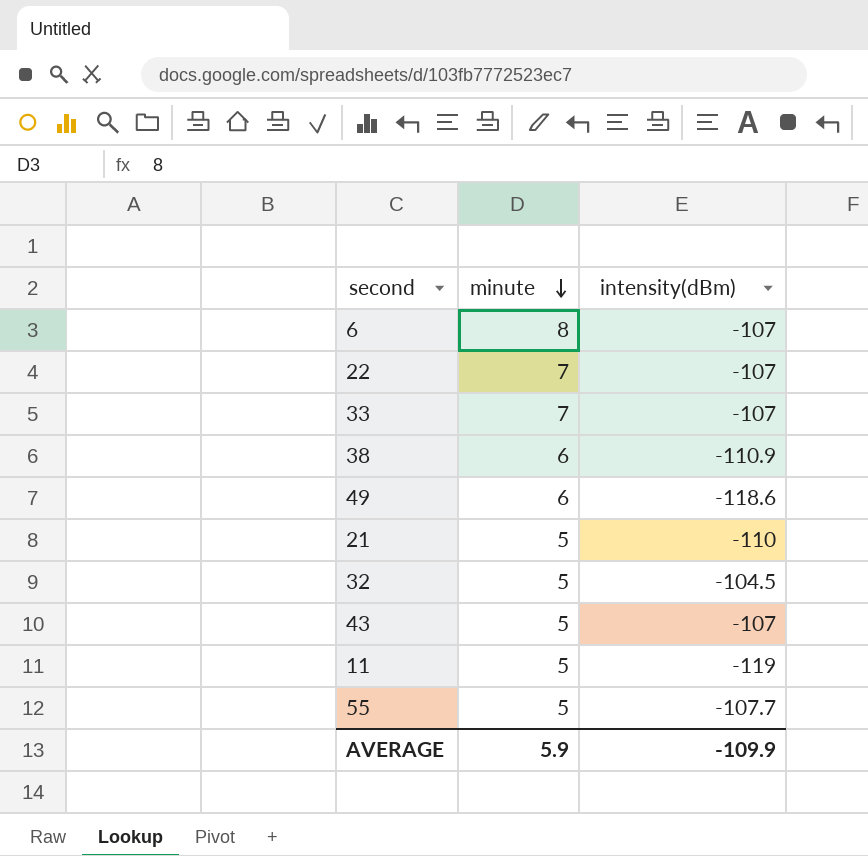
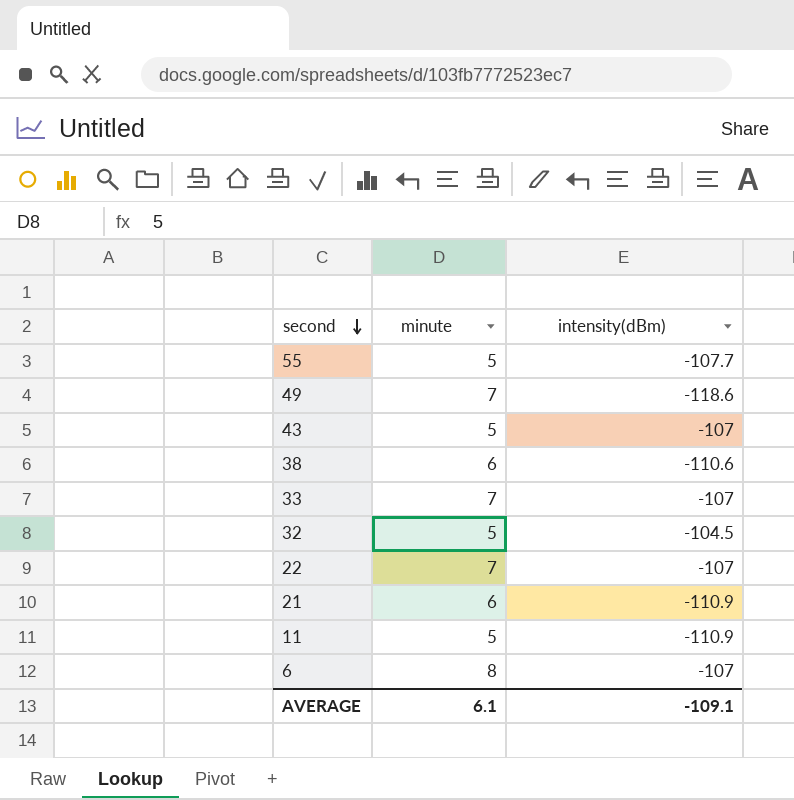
row order: minute descending -> second descending
49 | minute: 6 -> 7
38 | intensity(dBm): -110.9 -> -110.6
21 | minute: 5 -> 6
21 | intensity(dBm): -110 -> -110.9
11 | intensity(dBm): -119 -> -110.9
AVERAGE | minute: 5.9 -> 6.1
AVERAGE | intensity(dBm): -109.9 -> -109.1

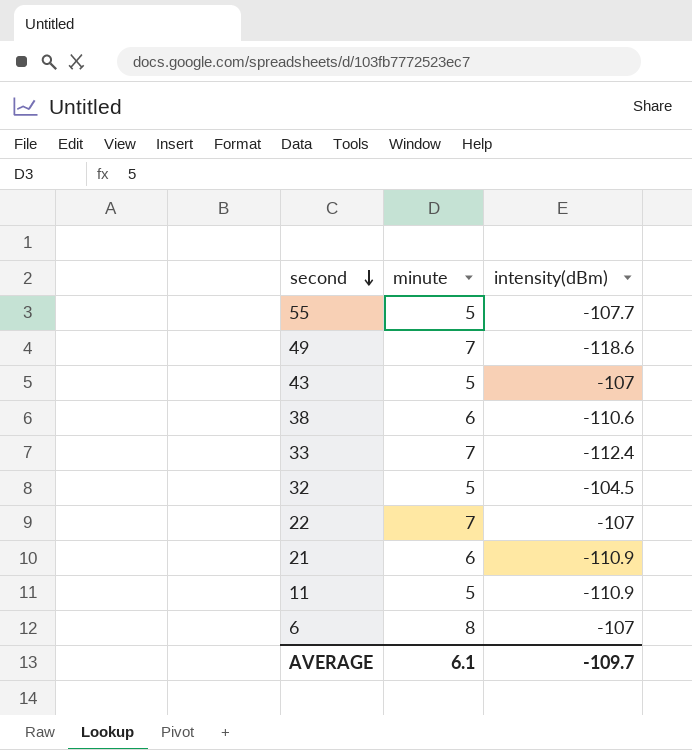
33 | intensity(dBm): -107 -> -112.4
AVERAGE | intensity(dBm): -109.1 -> -109.7

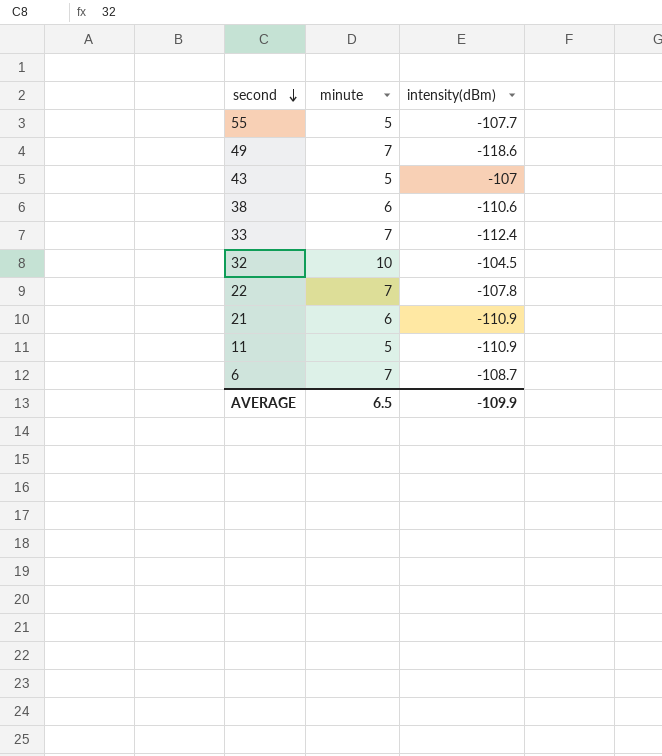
32 | minute: 5 -> 10
22 | intensity(dBm): -107 -> -107.8
6 | minute: 8 -> 7
6 | intensity(dBm): -107 -> -108.7
AVERAGE | minute: 6.1 -> 6.5
AVERAGE | intensity(dBm): -109.7 -> -109.9

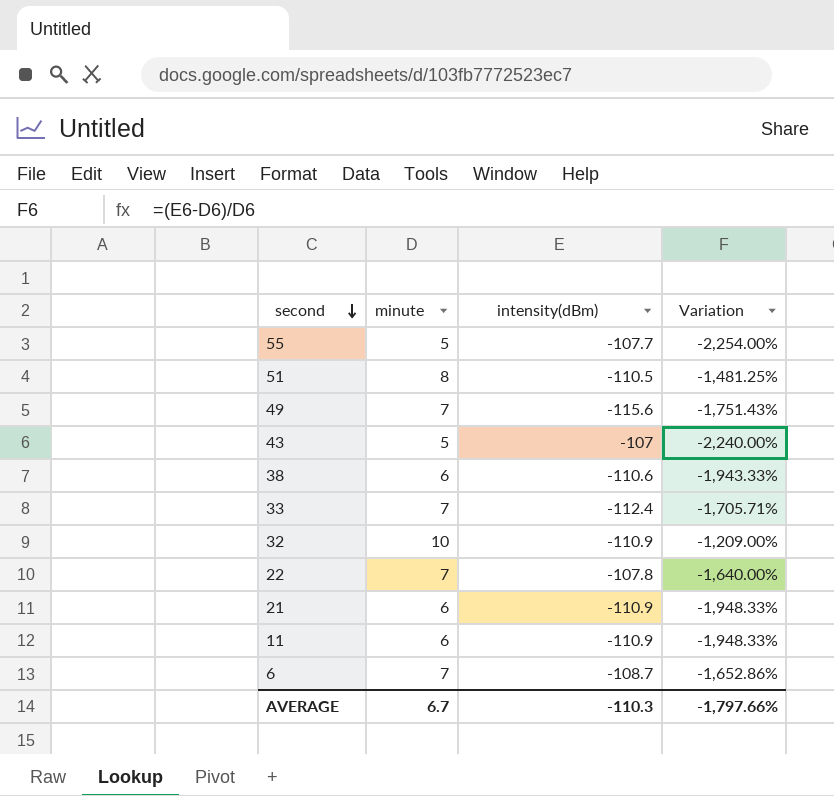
column Variation | formula: none -> ([intensity(dBm)] - [minute]) / [minute]
row 51: none -> 8 | -110.5 | -1,481.25%
49 | intensity(dBm): -118.6 -> -115.6
32 | intensity(dBm): -104.5 -> -110.9
11 | minute: 5 -> 6
AVERAGE | minute: 6.5 -> 6.7
AVERAGE | intensity(dBm): -109.9 -> -110.3

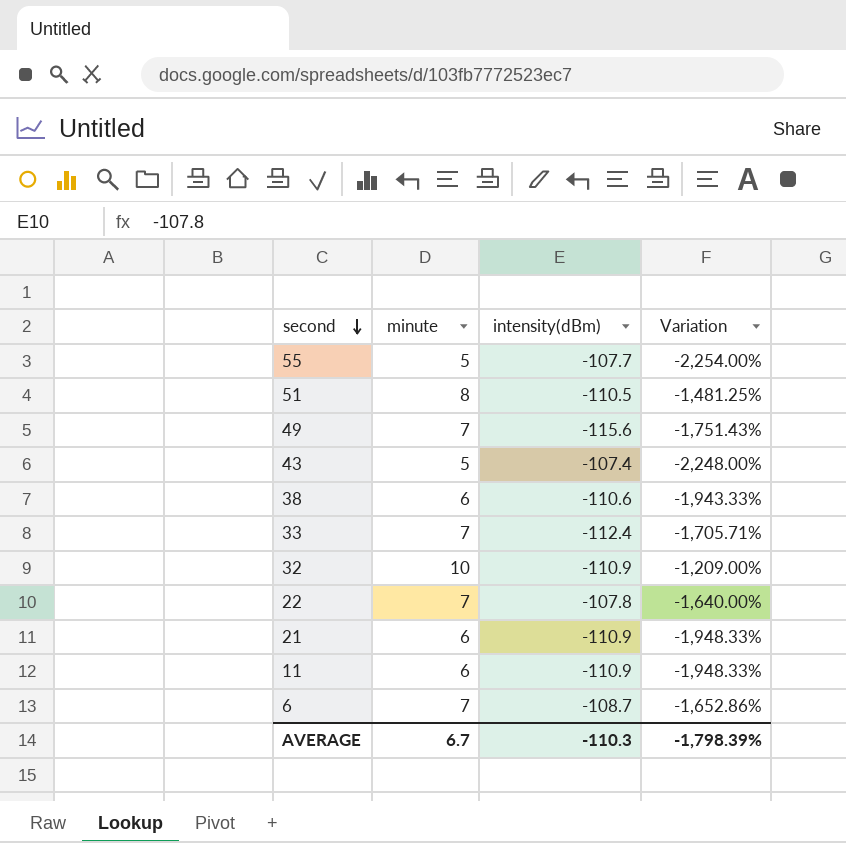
43 | intensity(dBm): -107 -> -107.4
43 | Variation: -2,240.00% -> -2,248.00%
AVERAGE | Variation: -1,797.66% -> -1,798.39%

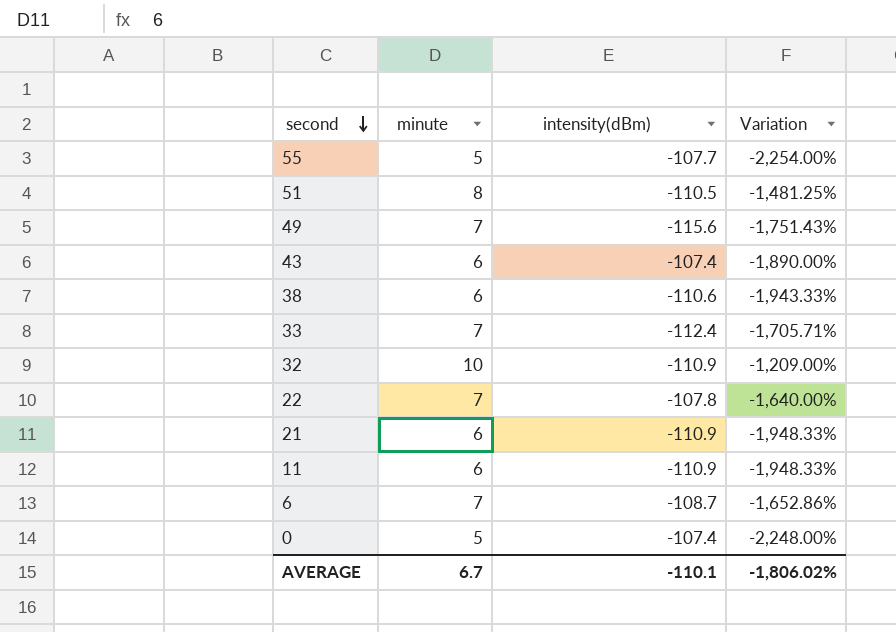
43 | minute: 5 -> 6
43 | Variation: -2,248.00% -> -1,890.00%
row 0: none -> 5 | -107.4 | -2,248.00%
AVERAGE | intensity(dBm): -110.3 -> -110.1
AVERAGE | Variation: -1,798.39% -> -1,806.02%

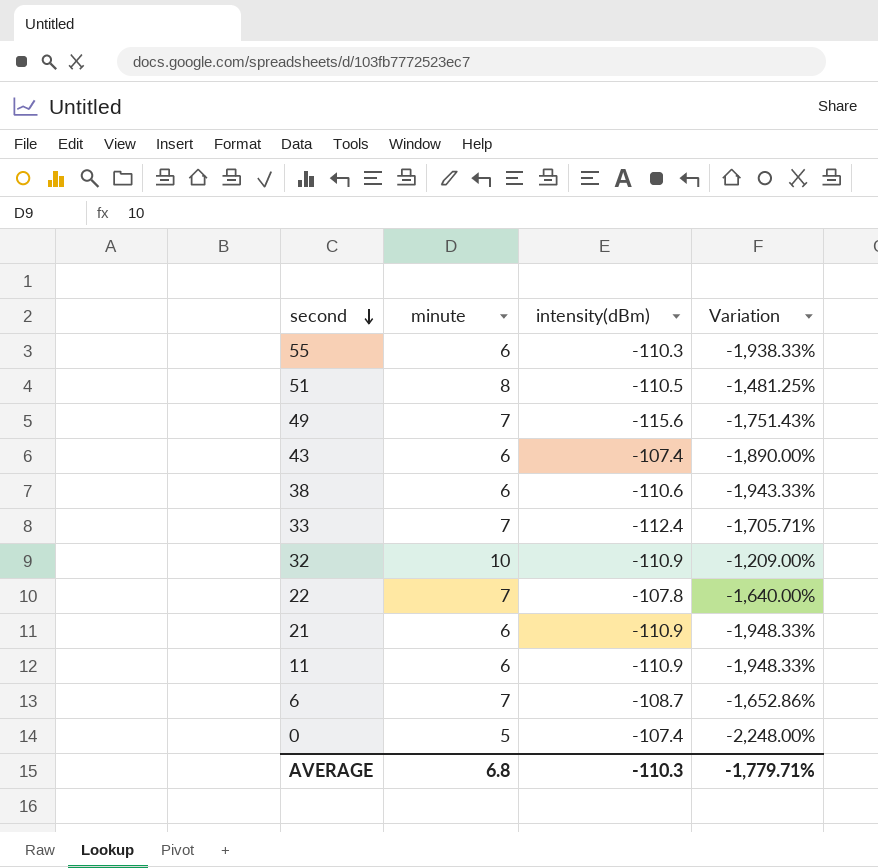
55 | minute: 5 -> 6
55 | intensity(dBm): -107.7 -> -110.3
55 | Variation: -2,254.00% -> -1,938.33%
AVERAGE | minute: 6.7 -> 6.8
AVERAGE | intensity(dBm): -110.1 -> -110.3
AVERAGE | Variation: -1,806.02% -> -1,779.71%

